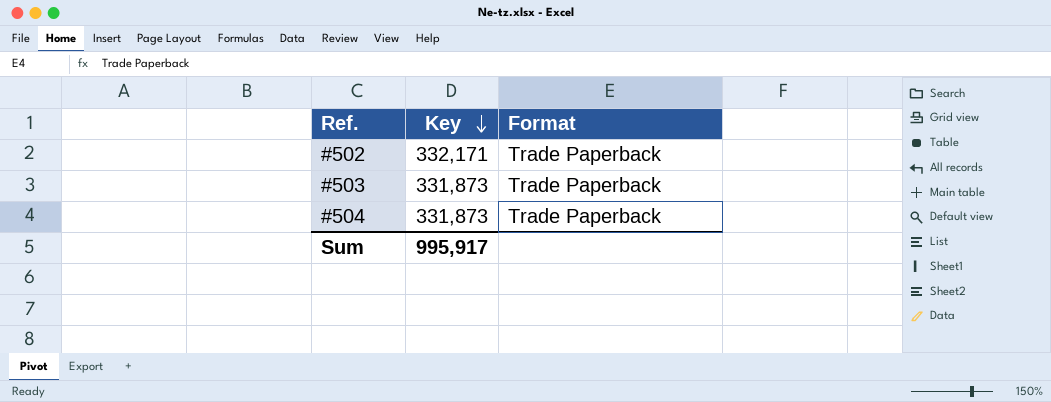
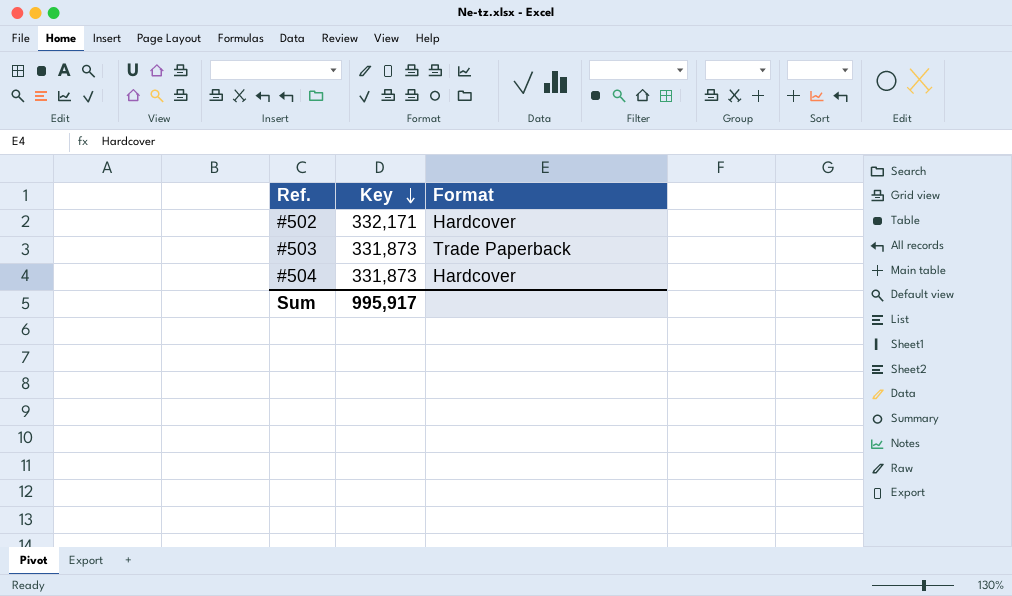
#502 | Format: Trade Paperback -> Hardcover
#504 | Format: Trade Paperback -> Hardcover

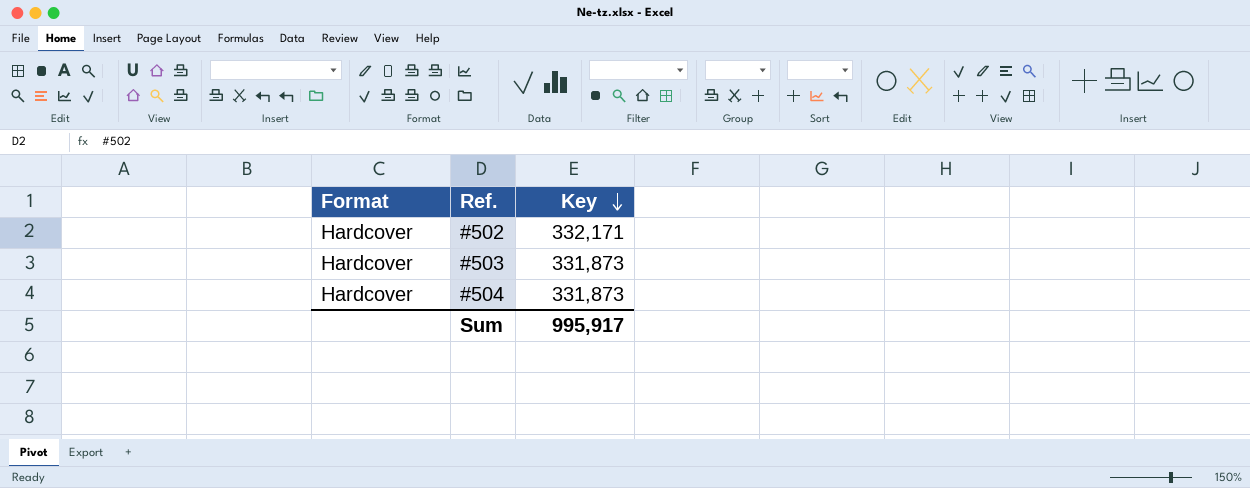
column Format | position: 3 -> 1
#503 | Format: Trade Paperback -> Hardcover

